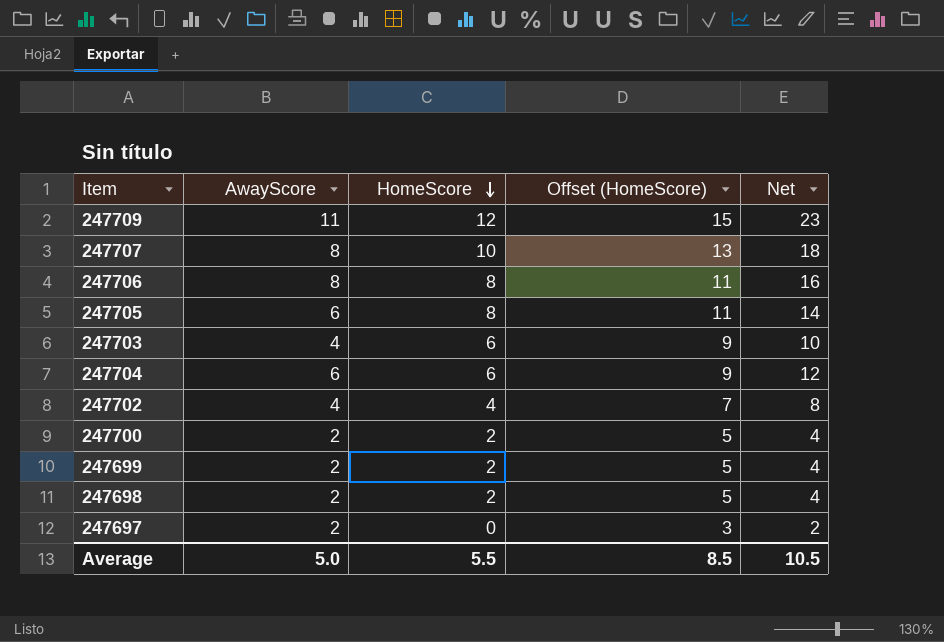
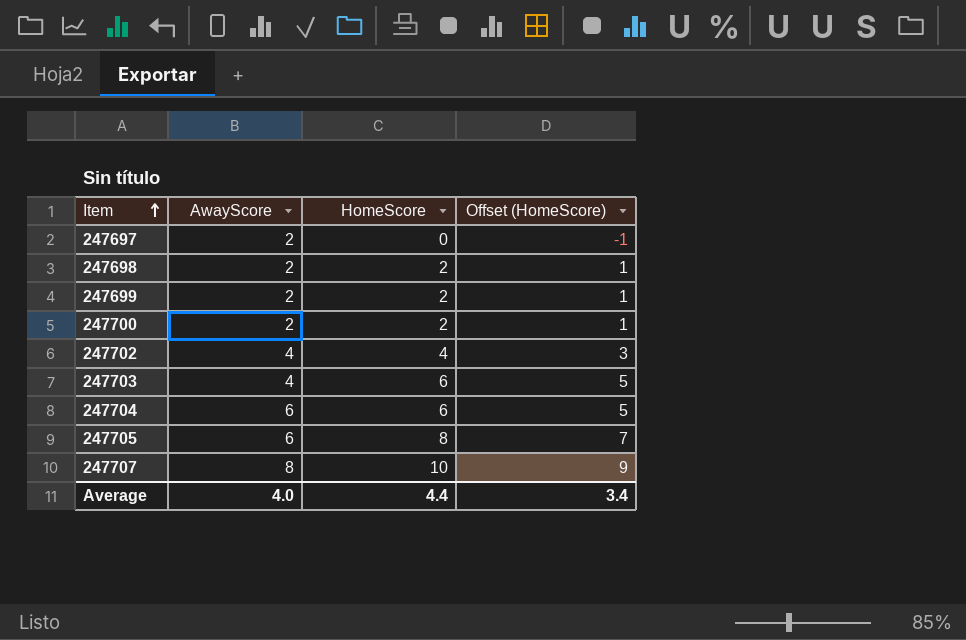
row order: HomeScore descending -> Item ascending
column Net | formula: [AwayScore] + [HomeScore] -> none
column Offset (HomeScore) | formula: [HomeScore] + 3 -> [HomeScore] - 1
row 247709: 11 | 12 | 15 | 23 -> none
row 247706: 8 | 8 | 11 | 16 -> none
Average | AwayScore: 5.0 -> 4.0
Average | HomeScore: 5.5 -> 4.4
Average | Offset (HomeScore): 8.5 -> 3.4

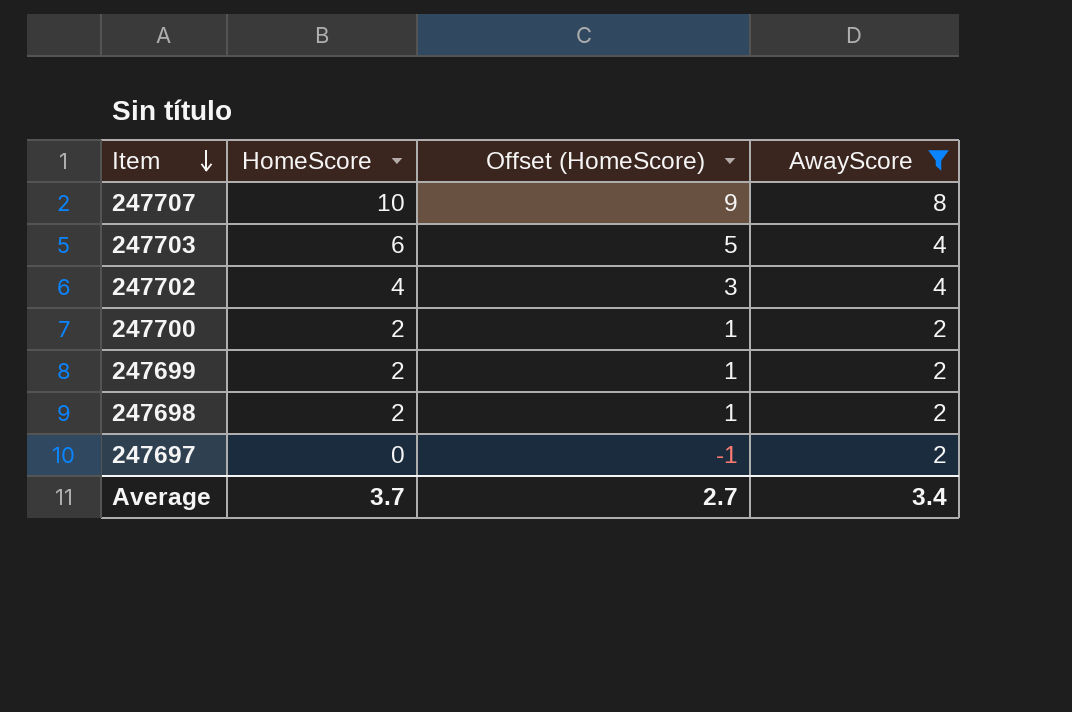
filter: none -> AwayScore != 6
row order: Item ascending -> Item descending
column AwayScore | position: 2 -> 4
Average | HomeScore: 4.4 -> 3.7
Average | Offset (HomeScore): 3.4 -> 2.7
Average | AwayScore: 4.0 -> 3.4

